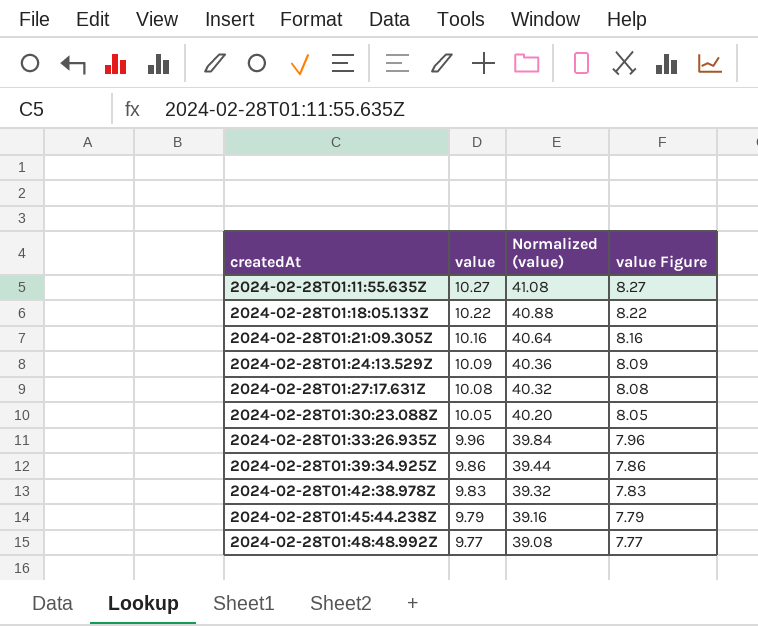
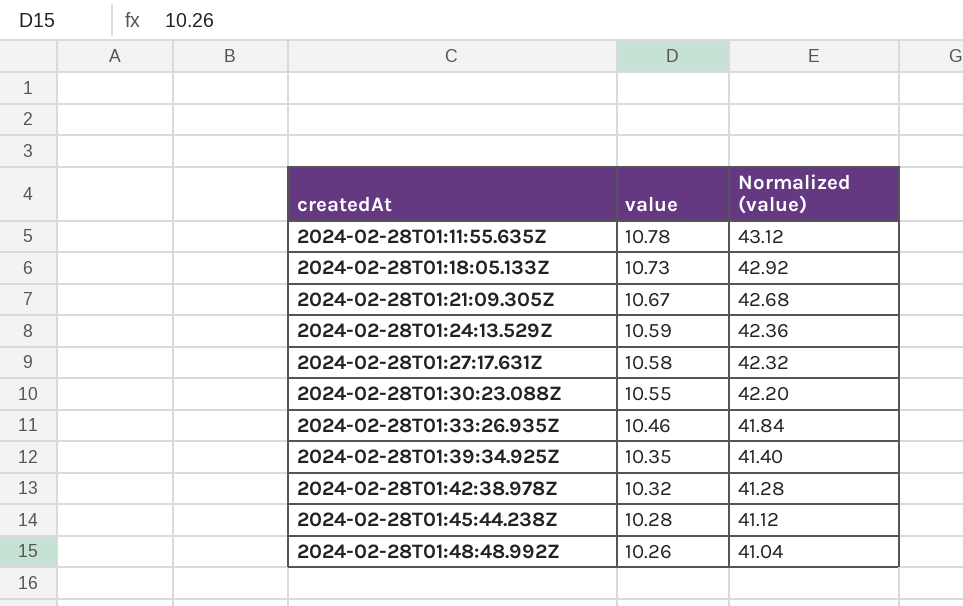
column value Figure | formula: [value] - 2 -> none
2024-02-28T01:11:55.635Z | value: 10.27 -> 10.78
2024-02-28T01:11:55.635Z | Normalized (value): 41.08 -> 43.12
2024-02-28T01:18:05.133Z | value: 10.22 -> 10.73
2024-02-28T01:18:05.133Z | Normalized (value): 40.88 -> 42.92
2024-02-28T01:21:09.305Z | value: 10.16 -> 10.67
2024-02-28T01:21:09.305Z | Normalized (value): 40.64 -> 42.68
2024-02-28T01:24:13.529Z | value: 10.09 -> 10.59
2024-02-28T01:24:13.529Z | Normalized (value): 40.36 -> 42.36
2024-02-28T01:27:17.631Z | value: 10.08 -> 10.58
2024-02-28T01:27:17.631Z | Normalized (value): 40.32 -> 42.32
2024-02-28T01:30:23.088Z | value: 10.05 -> 10.55
2024-02-28T01:30:23.088Z | Normalized (value): 40.20 -> 42.20
2024-02-28T01:33:26.935Z | value: 9.96 -> 10.46
2024-02-28T01:33:26.935Z | Normalized (value): 39.84 -> 41.84
2024-02-28T01:39:34.925Z | value: 9.86 -> 10.35
2024-02-28T01:39:34.925Z | Normalized (value): 39.44 -> 41.40
2024-02-28T01:42:38.978Z | value: 9.83 -> 10.32
2024-02-28T01:42:38.978Z | Normalized (value): 39.32 -> 41.28
2024-02-28T01:45:44.238Z | value: 9.79 -> 10.28
2024-02-28T01:45:44.238Z | Normalized (value): 39.16 -> 41.12
2024-02-28T01:48:48.992Z | value: 9.77 -> 10.26
2024-02-28T01:48:48.992Z | Normalized (value): 39.08 -> 41.04

